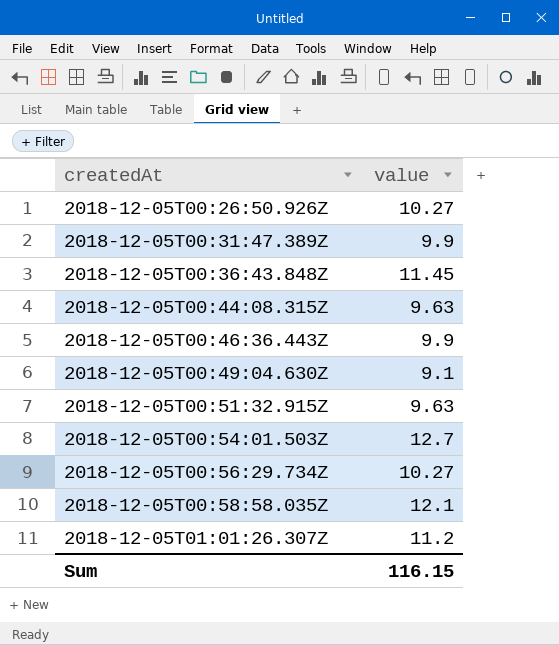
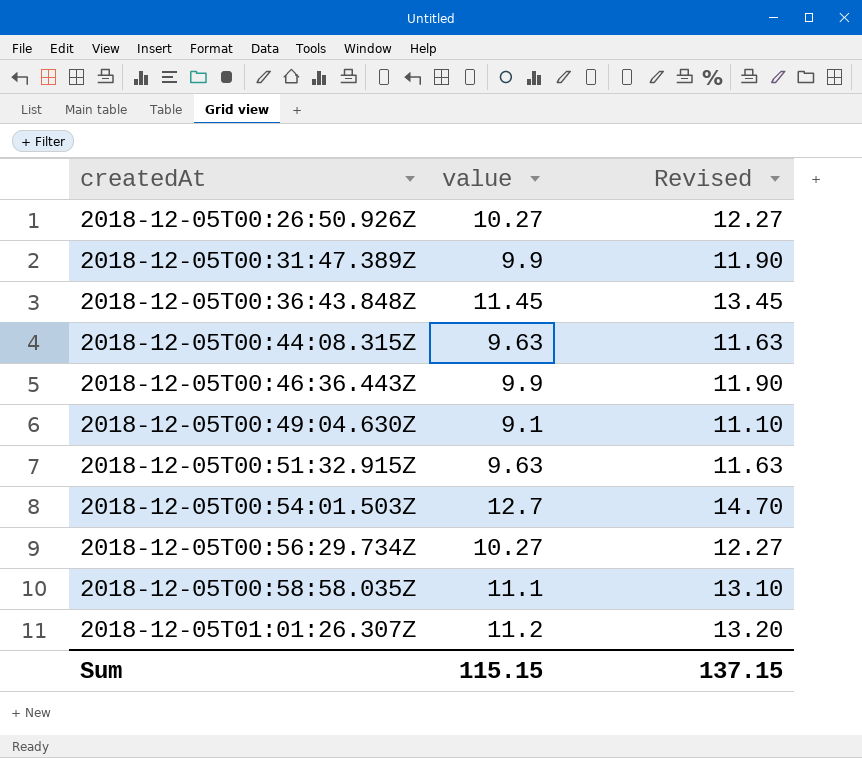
column Revised | formula: none -> [value] + 2
2018-12-05T00:58:58.035Z | value: 12.1 -> 11.1
Sum | value: 116.15 -> 115.15

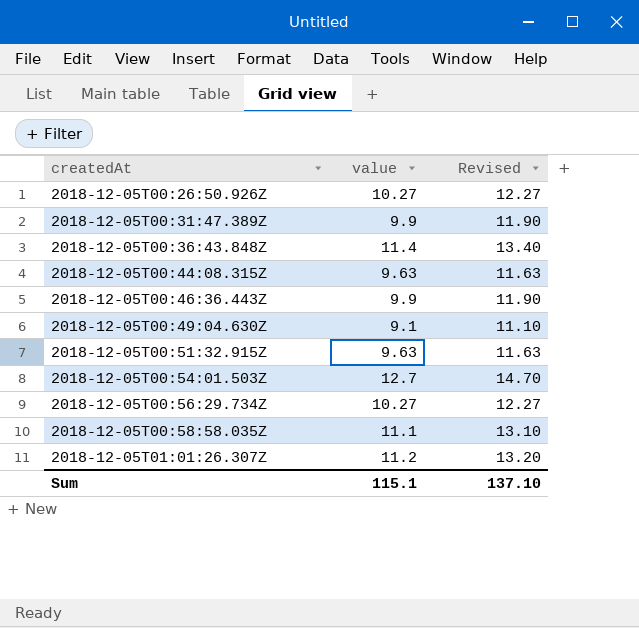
2018-12-05T00:36:43.848Z | value: 11.45 -> 11.4
2018-12-05T00:36:43.848Z | Revised: 13.45 -> 13.40
Sum | value: 115.15 -> 115.1
Sum | Revised: 137.15 -> 137.10

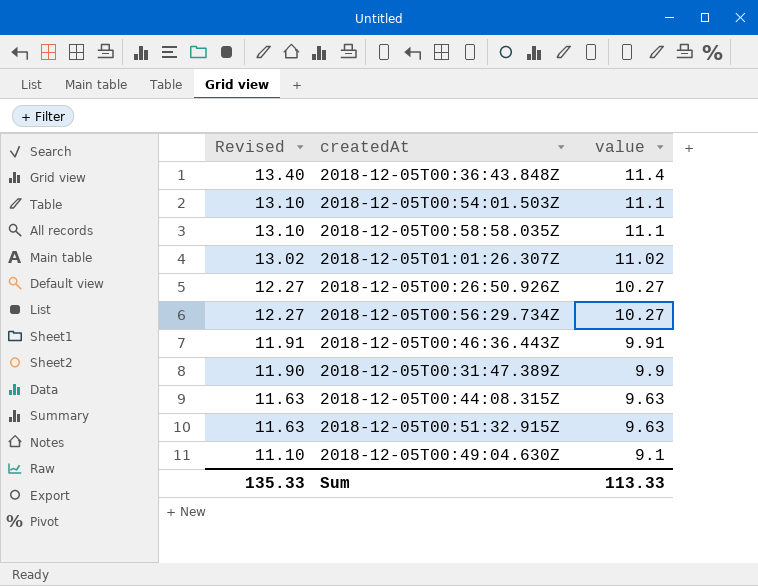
row order: createdAt ascending -> Revised descending
column Revised | position: 3 -> 1
2018-12-05T00:54:01.503Z | Revised: 14.70 -> 13.10
2018-12-05T00:54:01.503Z | value: 12.7 -> 11.1
2018-12-05T01:01:26.307Z | Revised: 13.20 -> 13.02
2018-12-05T01:01:26.307Z | value: 11.2 -> 11.02
2018-12-05T00:46:36.443Z | Revised: 11.90 -> 11.91
2018-12-05T00:46:36.443Z | value: 9.9 -> 9.91
Sum | Revised: 137.10 -> 135.33
Sum | value: 115.1 -> 113.33

